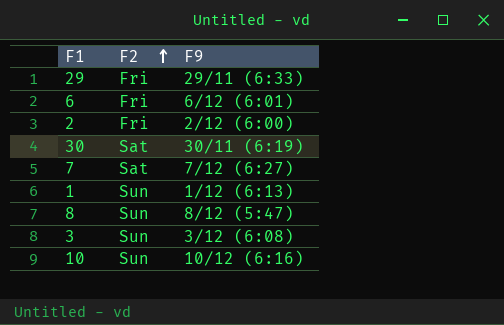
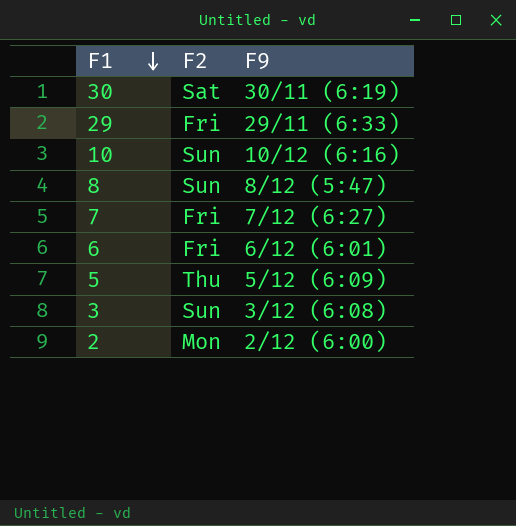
row order: F2 ascending -> F1 descending
row 1: Sun | 1/12 (6:13) -> none
7 | F2: Sat -> Fri
row 5: none -> Thu | 5/12 (6:09)
2 | F2: Fri -> Mon

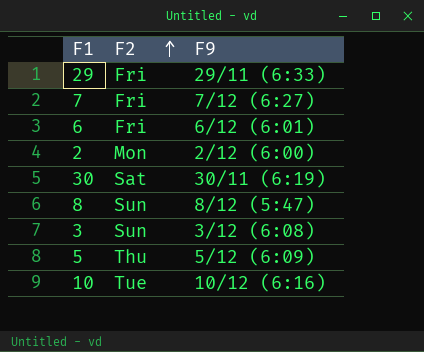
row order: F1 descending -> F2 ascending
10 | F2: Sun -> Tue

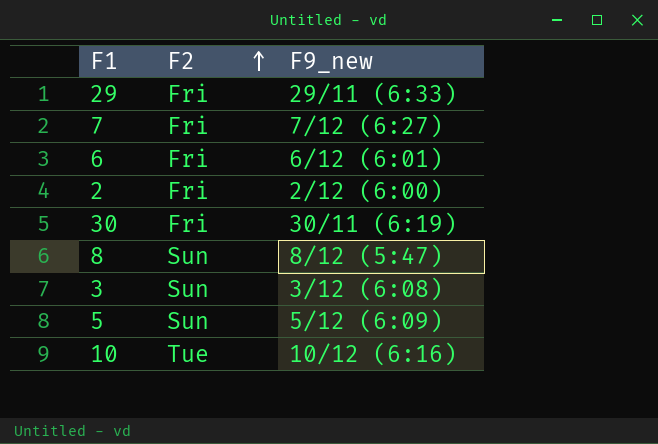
column name: F9 -> F9_new
2 | F2: Mon -> Fri
30 | F2: Sat -> Fri
5 | F2: Thu -> Sun

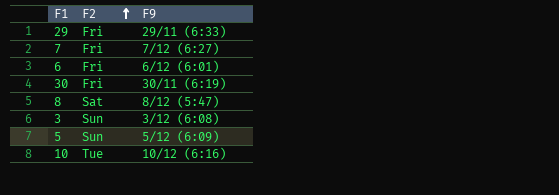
column name: F9_new -> F9
row 2: Fri | 2/12 (6:00) -> none
8 | F2: Sun -> Sat

